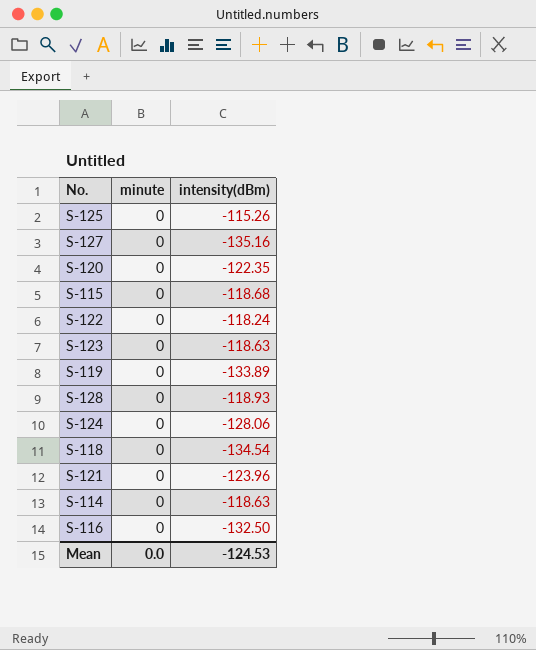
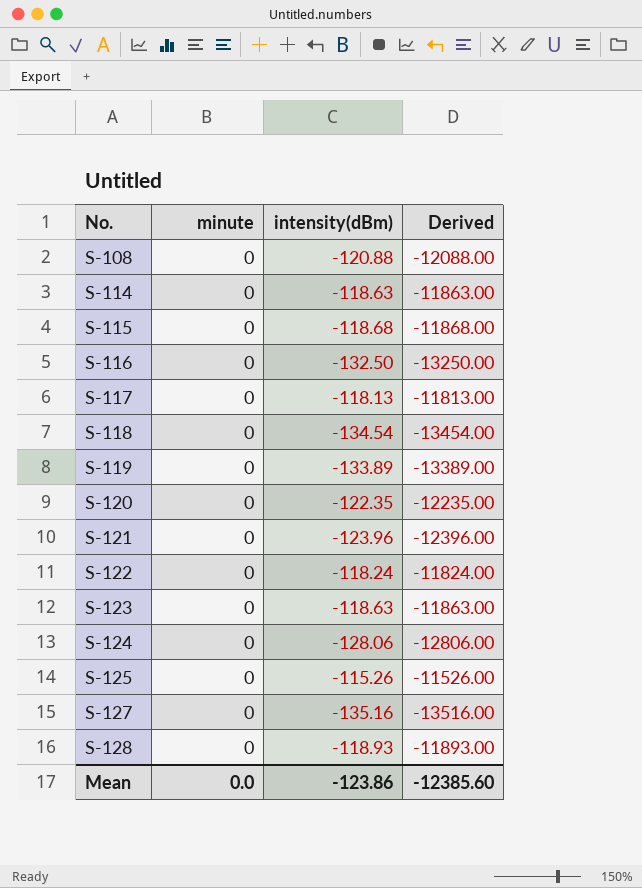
row order: none -> No. ascending
column Derived | formula: none -> [intensity(dBm)] * 100
row S-108: none -> 0 | -120.88 | -12088.00
row S-117: none -> 0 | -118.13 | -11813.00
Mean | intensity(dBm): -124.53 -> -123.86

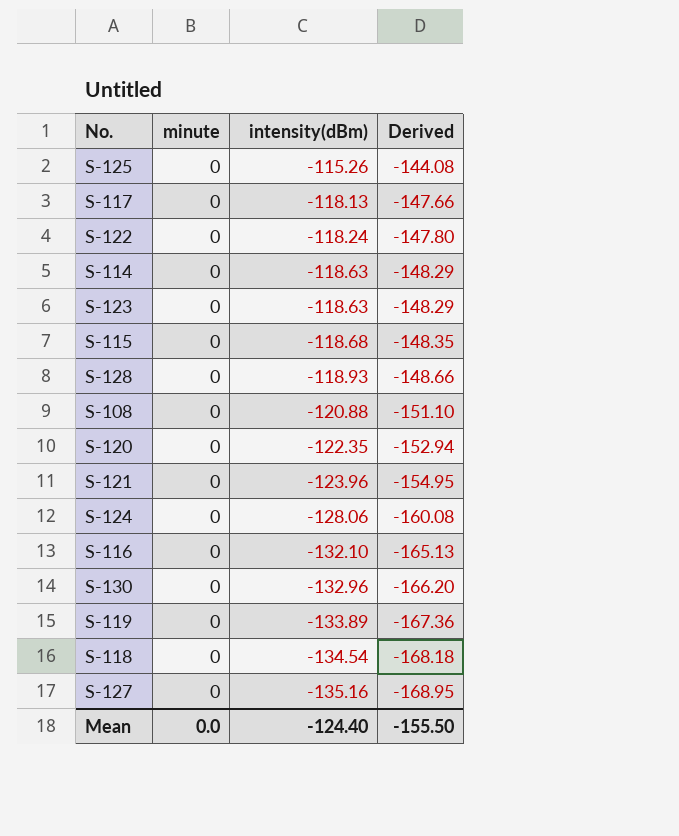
row order: No. ascending -> intensity(dBm) descending
column Derived | formula: [intensity(dBm)] * 100 -> [intensity(dBm)] * 1.25
S-116 | intensity(dBm): -132.50 -> -132.10
row S-130: none -> 0 | -132.96 | -166.20
Mean | intensity(dBm): -123.86 -> -124.40
Mean | Derived: -12385.60 -> -155.50

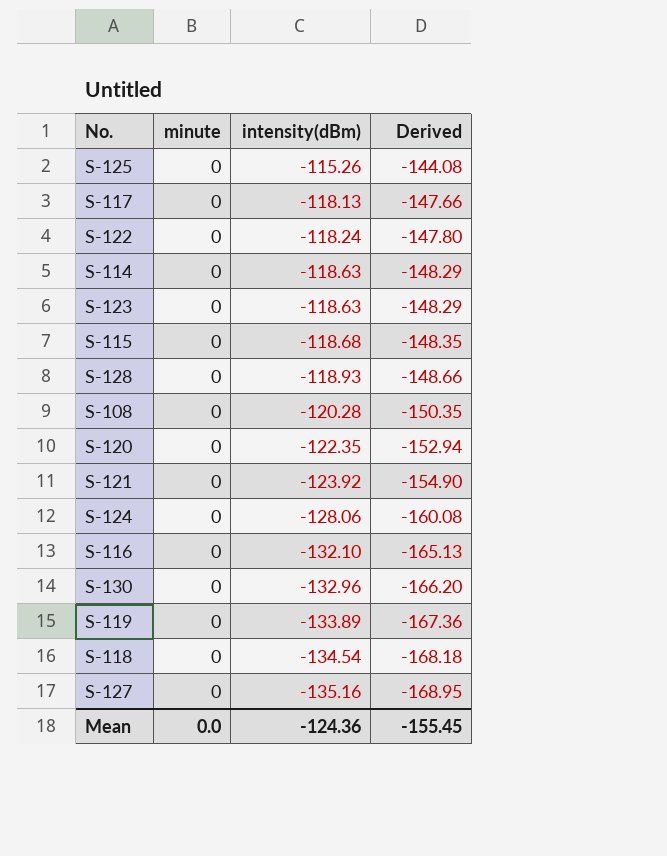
S-108 | intensity(dBm): -120.88 -> -120.28
S-108 | Derived: -151.10 -> -150.35
S-121 | intensity(dBm): -123.96 -> -123.92
S-121 | Derived: -154.95 -> -154.90
Mean | intensity(dBm): -124.40 -> -124.36
Mean | Derived: -155.50 -> -155.45

